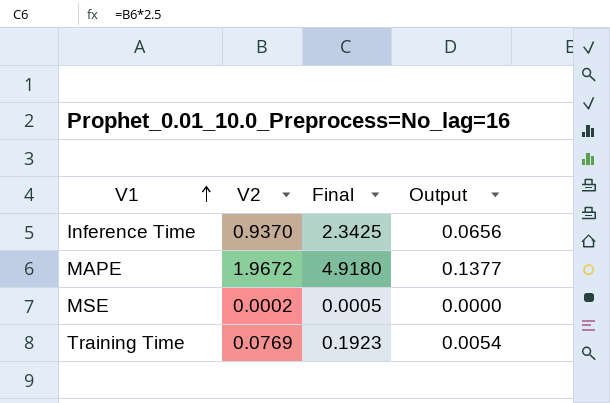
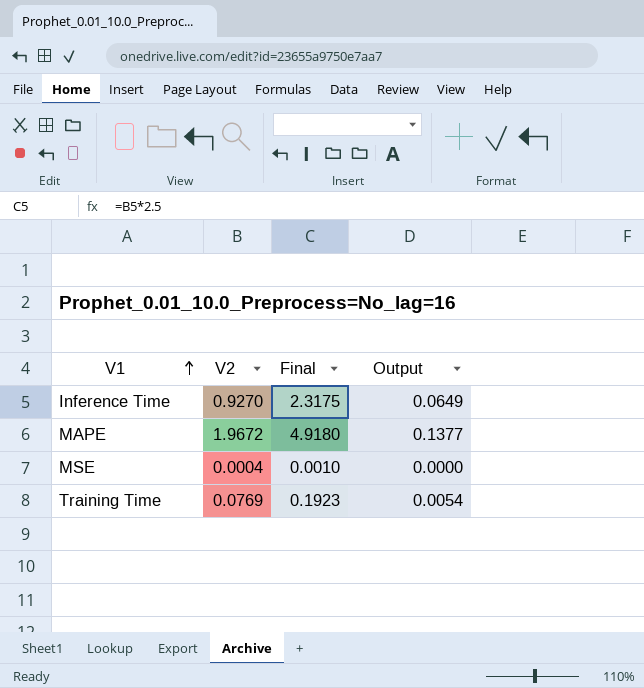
Inference Time | V2: 0.9370 -> 0.9270
Inference Time | Final: 2.3425 -> 2.3175
Inference Time | Output: 0.0656 -> 0.0649
MSE | V2: 0.0002 -> 0.0004
MSE | Final: 0.0005 -> 0.0010

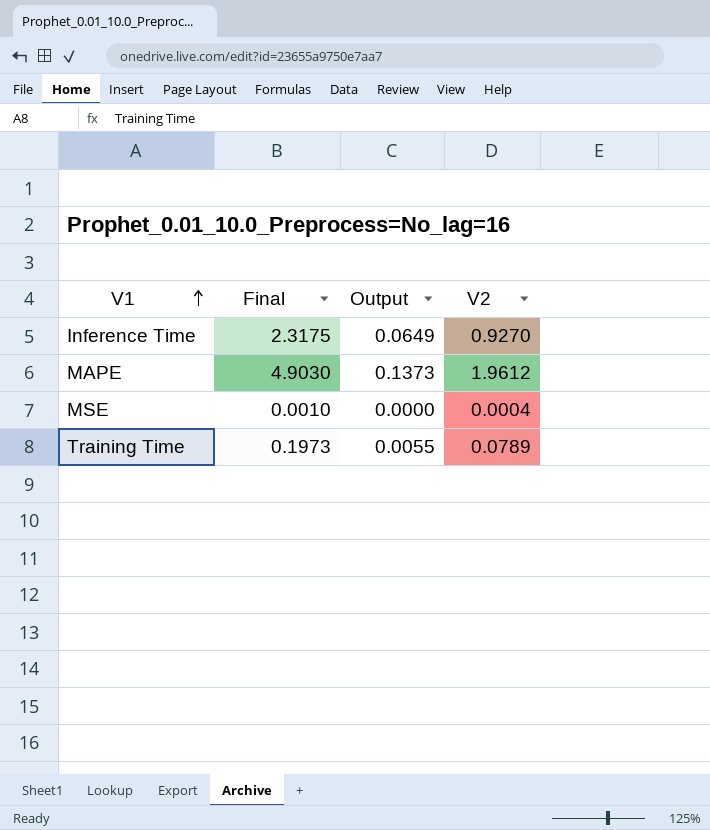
column V2 | position: 2 -> 4
MAPE | Final: 4.9180 -> 4.9030
MAPE | Output: 0.1377 -> 0.1373
MAPE | V2: 1.9672 -> 1.9612
Training Time | Final: 0.1923 -> 0.1973
Training Time | Output: 0.0054 -> 0.0055
Training Time | V2: 0.0769 -> 0.0789

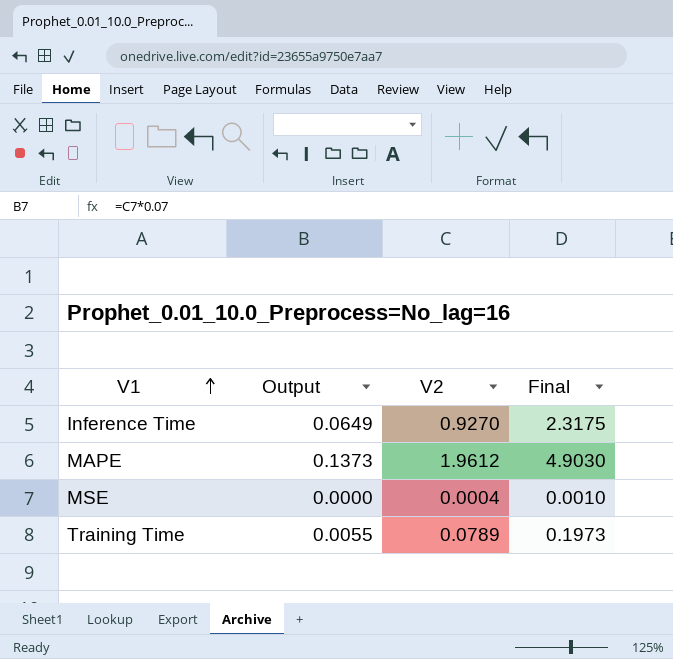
column Final | position: 2 -> 4

